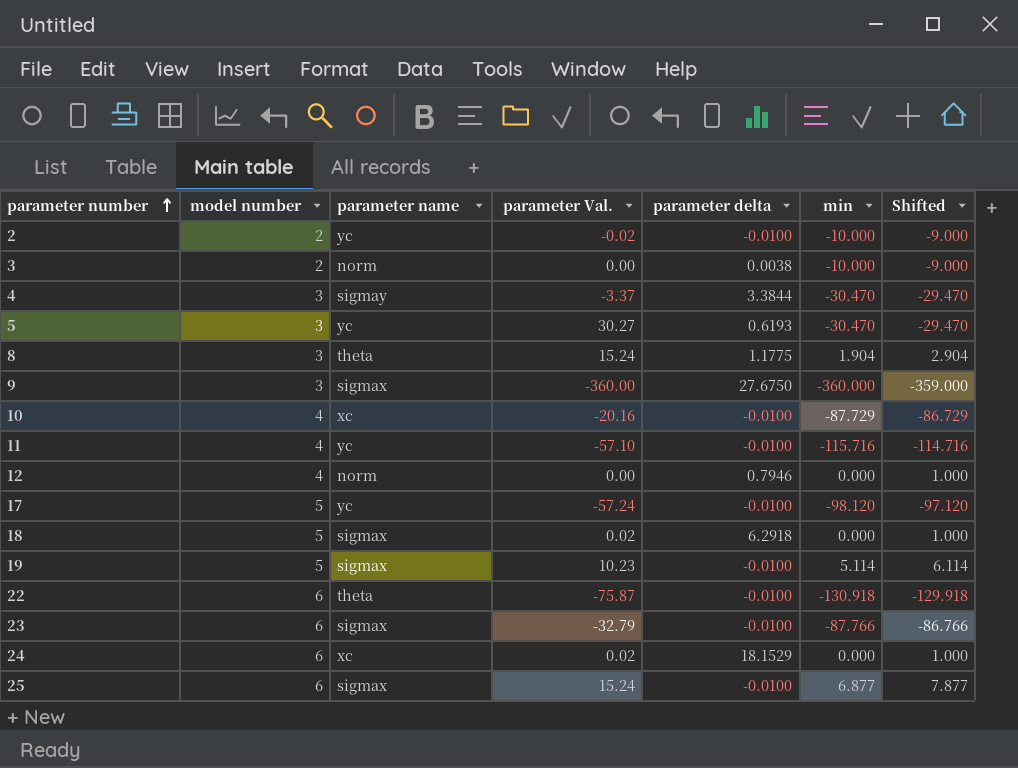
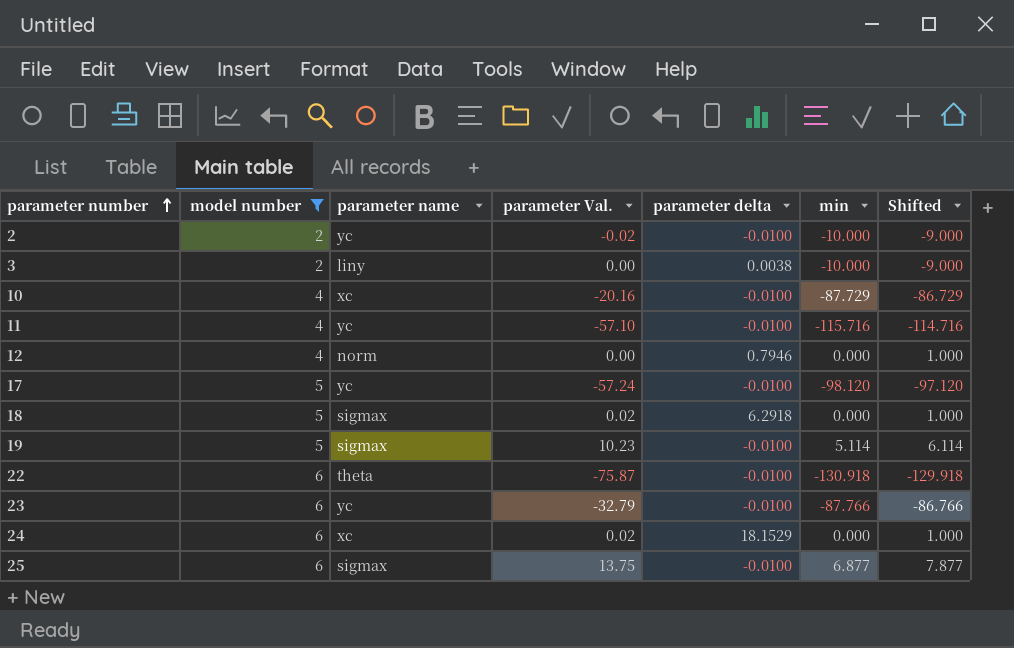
filter: none -> model number != 3
3 | parameter name: norm -> liny
23 | parameter name: sigmax -> yc
25 | parameter Val.: 15.24 -> 13.75

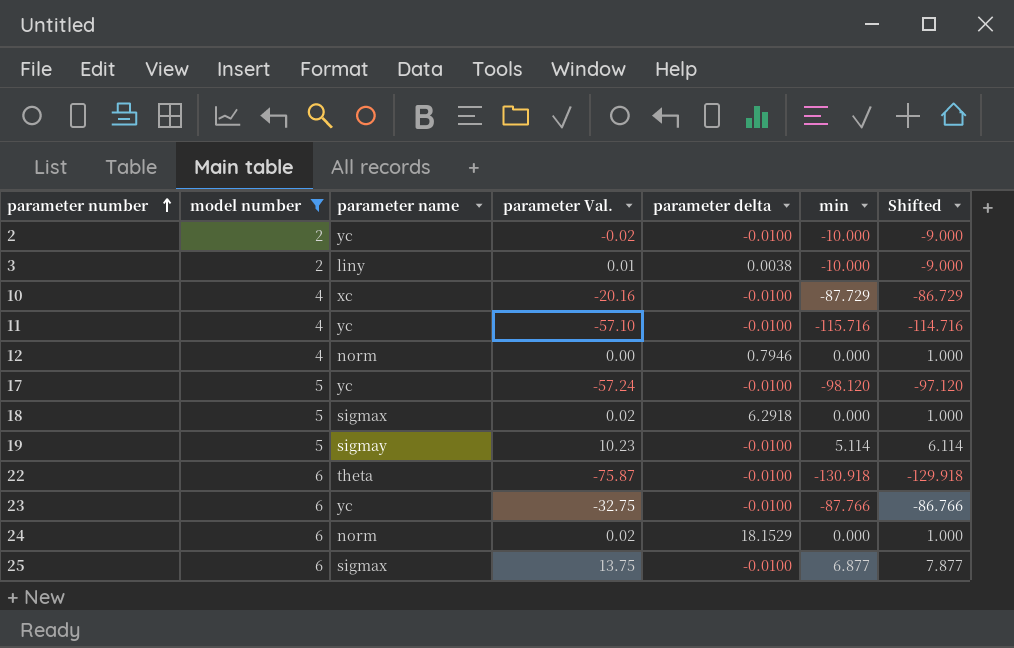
3 | parameter Val.: 0.00 -> 0.01
19 | parameter name: sigmax -> sigmay
23 | parameter Val.: -32.79 -> -32.75
24 | parameter name: xc -> norm

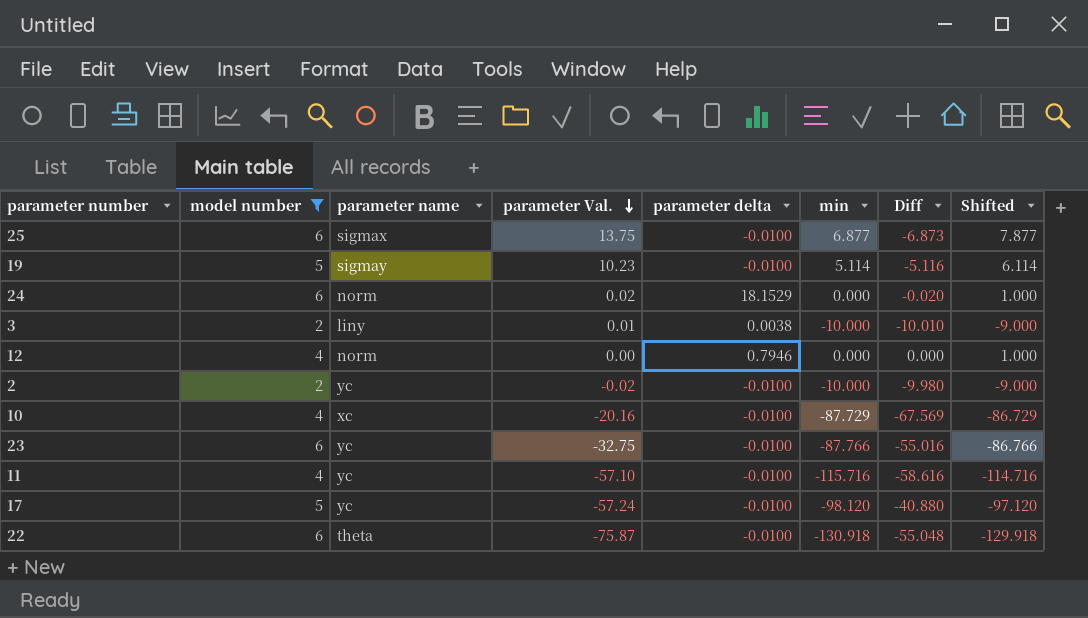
row order: parameter number ascending -> parameter Val. descending
column Diff | formula: none -> [min] - [parameter Val.]
row 18: 5 | sigmax | 0.02 | 6.2918 | 0.000 | 1.000 -> none

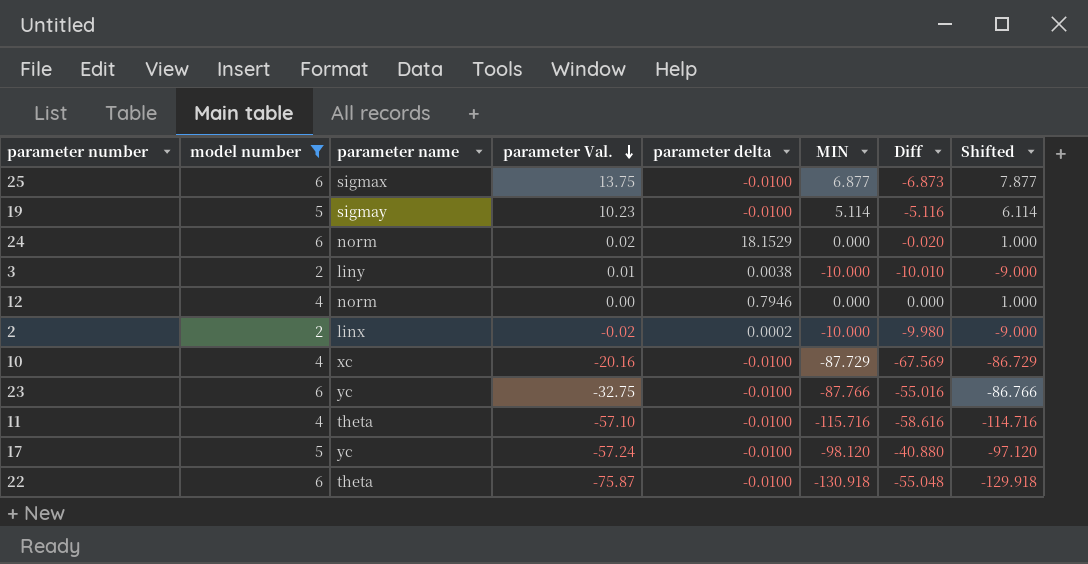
column name: min -> MIN
2 | parameter name: yc -> linx
2 | parameter delta: -0.0100 -> 0.0002
11 | parameter name: yc -> theta

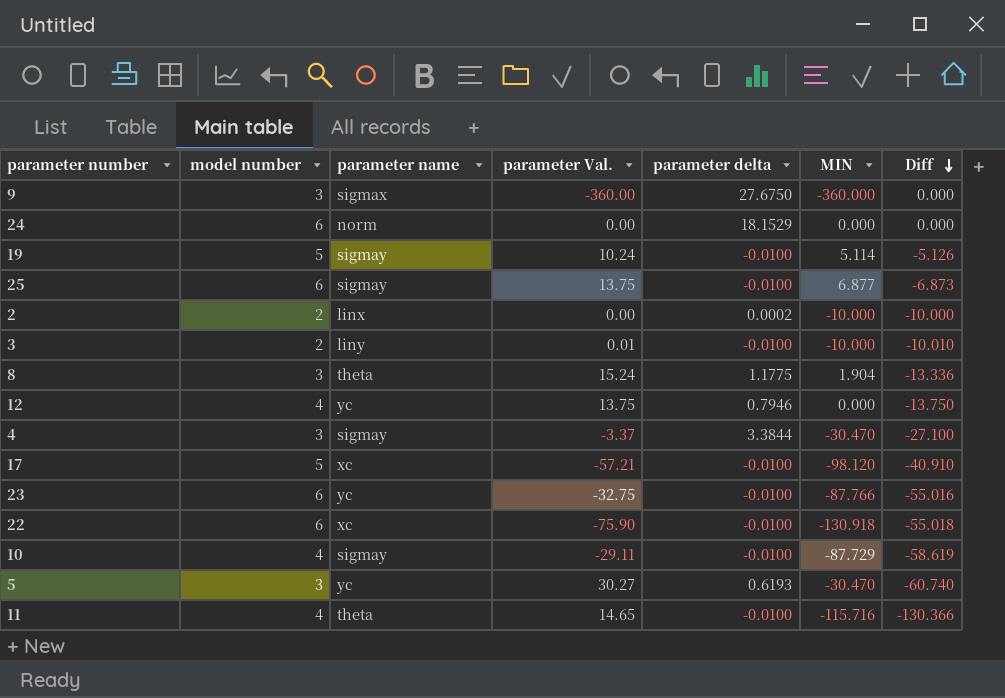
filter: model number != 3 -> none
row order: parameter Val. descending -> Diff descending
column Shifted | formula: [MIN] + 1 -> none
24 | parameter Val.: 0.02 -> 0.00
24 | Diff: -0.020 -> 0.000
19 | parameter Val.: 10.23 -> 10.24
19 | Diff: -5.116 -> -5.126
25 | parameter name: sigmax -> sigmay
2 | parameter Val.: -0.02 -> 0.00
2 | Diff: -9.980 -> -10.000
3 | parameter delta: 0.0038 -> -0.0100
12 | parameter name: norm -> yc
12 | parameter Val.: 0.00 -> 13.75
12 | Diff: 0.000 -> -13.750
17 | parameter name: yc -> xc
17 | parameter Val.: -57.24 -> -57.21
17 | Diff: -40.880 -> -40.910
22 | parameter name: theta -> xc
22 | parameter Val.: -75.87 -> -75.90
22 | Diff: -55.048 -> -55.018
10 | parameter name: xc -> sigmay
10 | parameter Val.: -20.16 -> -29.11
10 | Diff: -67.569 -> -58.619
11 | parameter Val.: -57.10 -> 14.65
11 | Diff: -58.616 -> -130.366

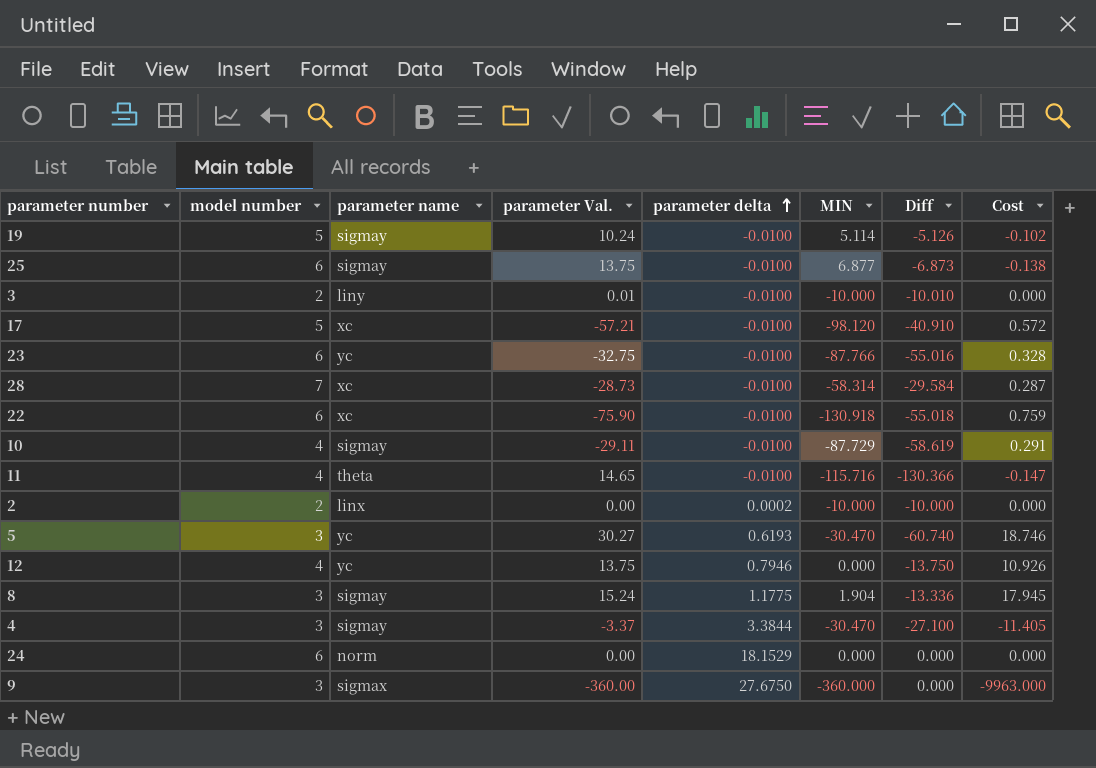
row order: Diff descending -> parameter delta ascending
column Cost | formula: none -> [parameter Val.] * [parameter delta]
row 28: none -> 7 | xc | -28.73 | -0.0100 | -58.314 | -29.584 | 0.287
8 | parameter name: theta -> sigmay

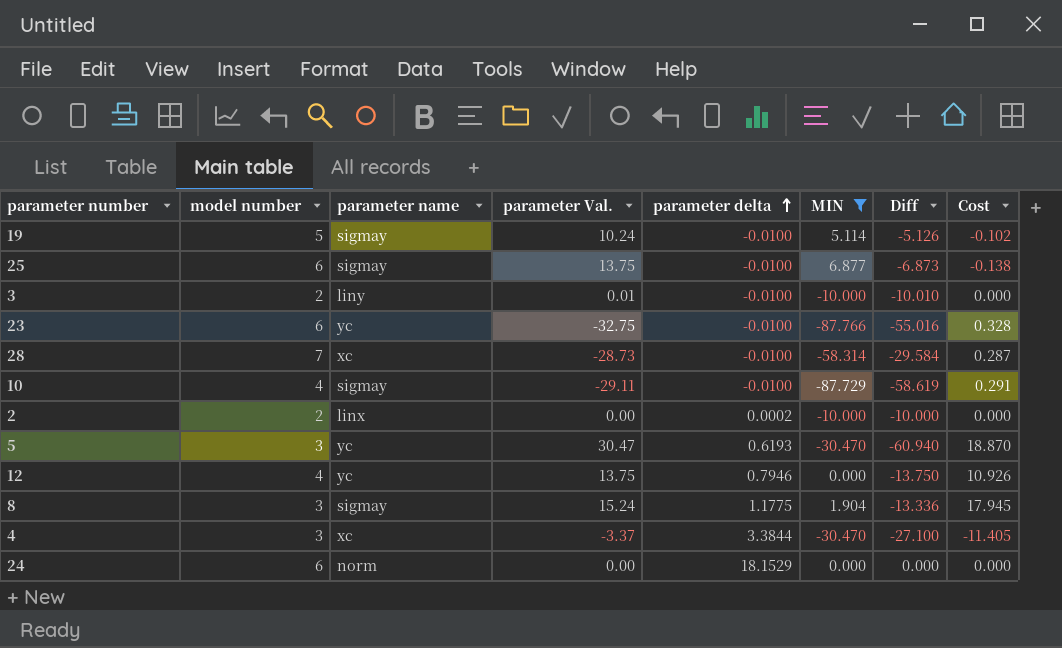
filter: none -> MIN >= -87.766
5 | parameter Val.: 30.27 -> 30.47
5 | Diff: -60.740 -> -60.940
5 | Cost: 18.746 -> 18.870
4 | parameter name: sigmay -> xc

